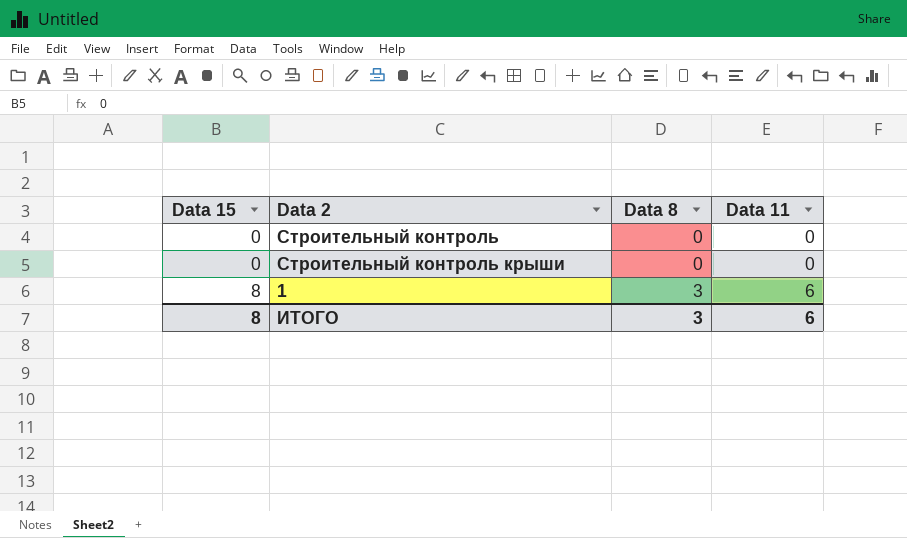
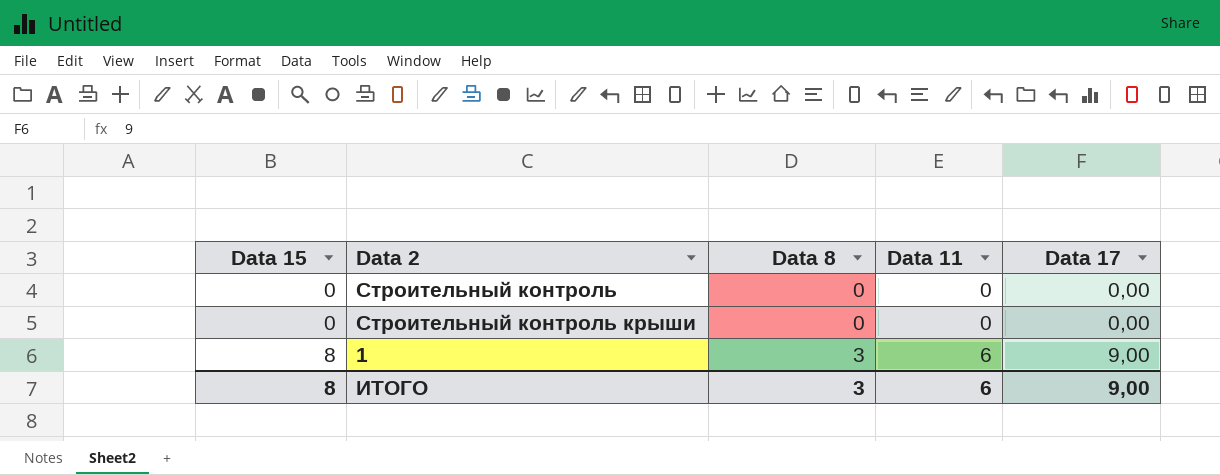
column Data 17 | position: none -> 5

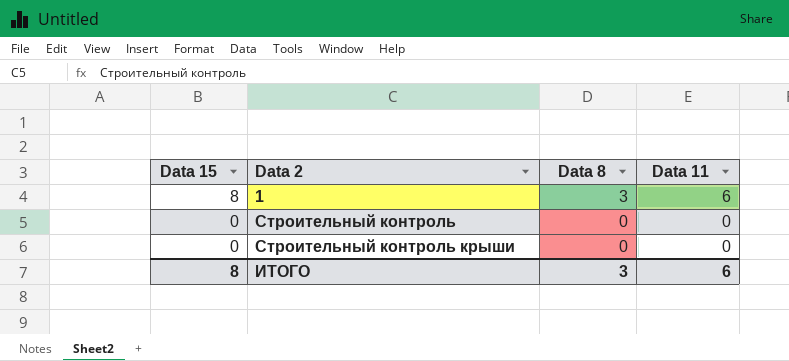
row order: Data 15 ascending -> Data 15 descending
column Data 17 | position: 5 -> none

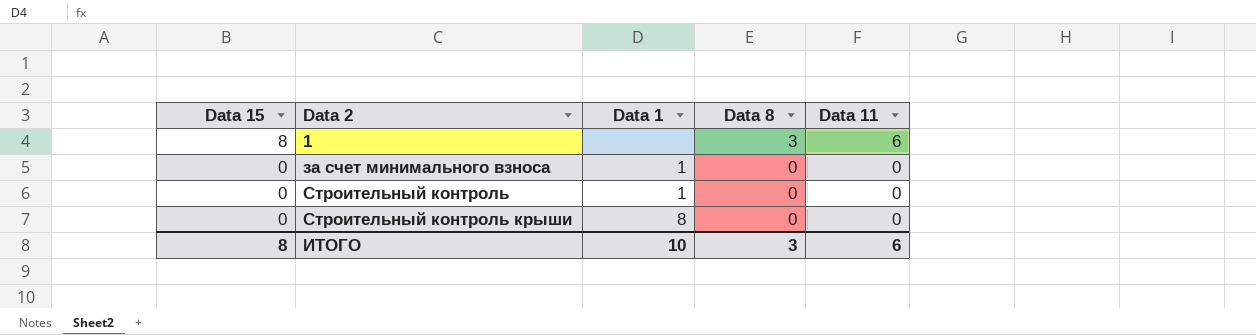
column Data 1 | position: none -> 3
row за счет минимального взноса: none -> 0 | 1 | 0 | 0

